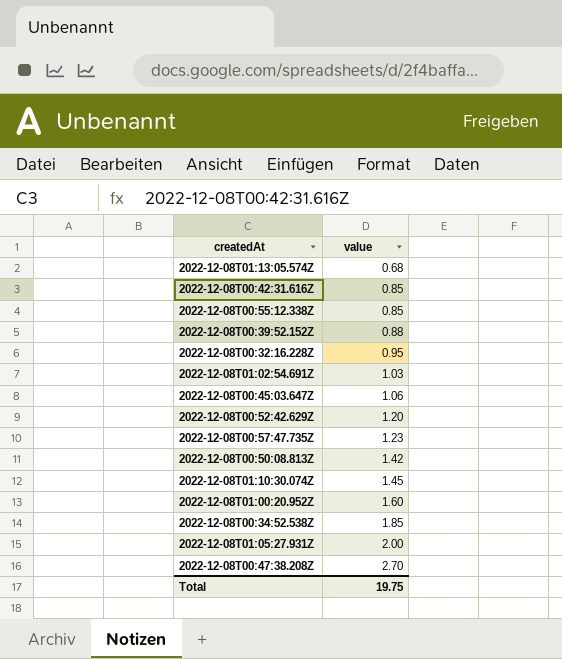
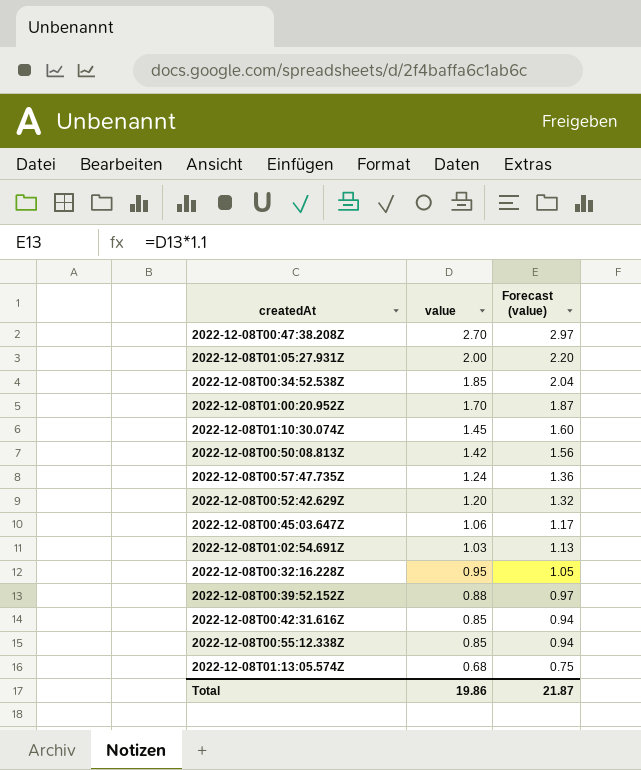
row order: value ascending -> value descending
column Forecast (value) | formula: none -> [value] * 1.1
2022-12-08T01:00:20.952Z | value: 1.60 -> 1.70
2022-12-08T00:57:47.735Z | value: 1.23 -> 1.24
Total | value: 19.75 -> 19.86

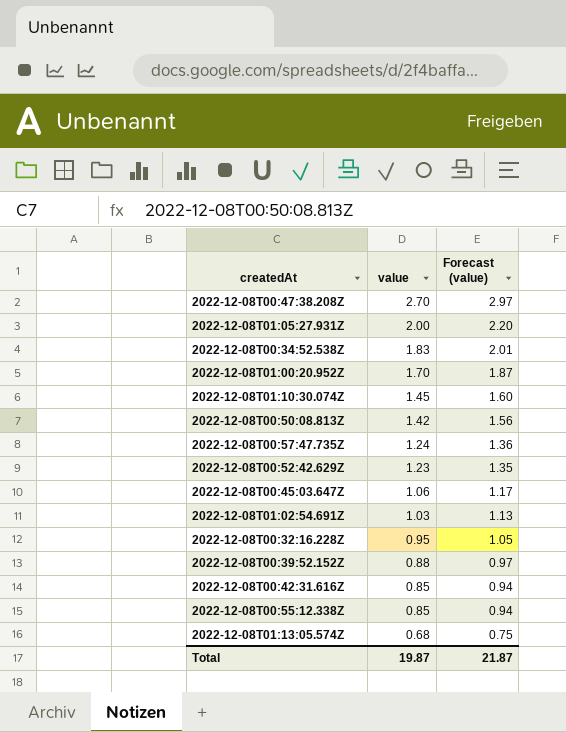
2022-12-08T00:34:52.538Z | value: 1.85 -> 1.83
2022-12-08T00:34:52.538Z | Forecast (value): 2.04 -> 2.01
2022-12-08T00:52:42.629Z | value: 1.20 -> 1.23
2022-12-08T00:52:42.629Z | Forecast (value): 1.32 -> 1.35
Total | value: 19.86 -> 19.87

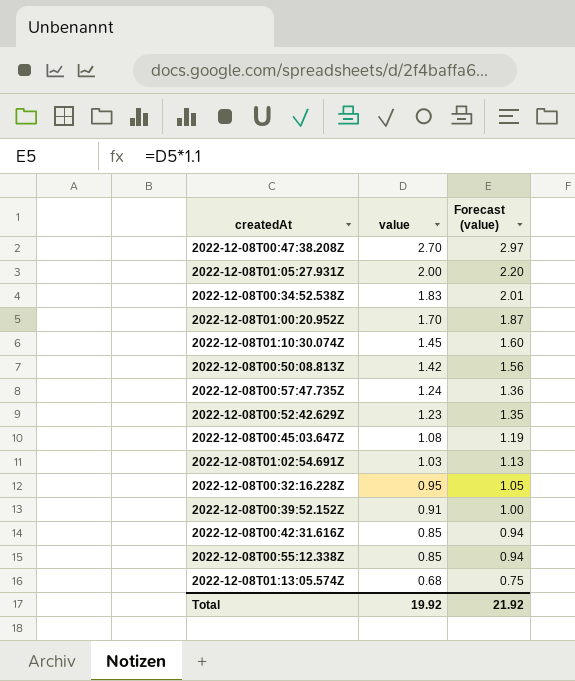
2022-12-08T00:45:03.647Z | value: 1.06 -> 1.08
2022-12-08T00:45:03.647Z | Forecast (value): 1.17 -> 1.19
2022-12-08T00:39:52.152Z | value: 0.88 -> 0.91
2022-12-08T00:39:52.152Z | Forecast (value): 0.97 -> 1.00
Total | value: 19.87 -> 19.92
Total | Forecast (value): 21.87 -> 21.92

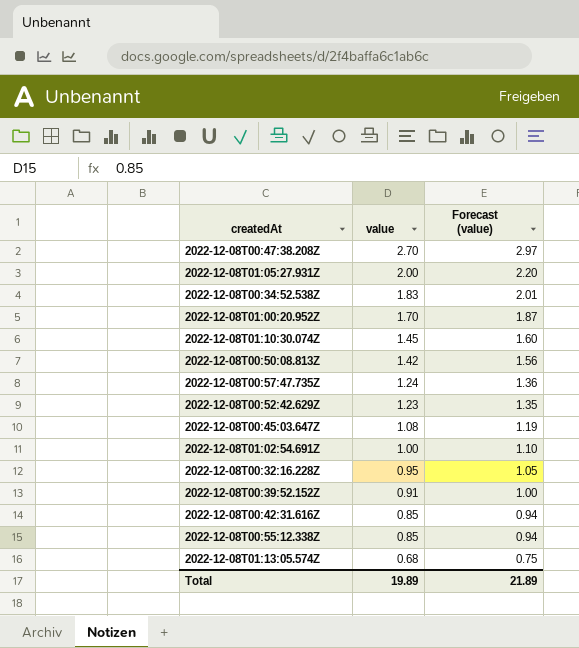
2022-12-08T01:02:54.691Z | value: 1.03 -> 1.00
2022-12-08T01:02:54.691Z | Forecast (value): 1.13 -> 1.10
Total | value: 19.92 -> 19.89
Total | Forecast (value): 21.92 -> 21.89

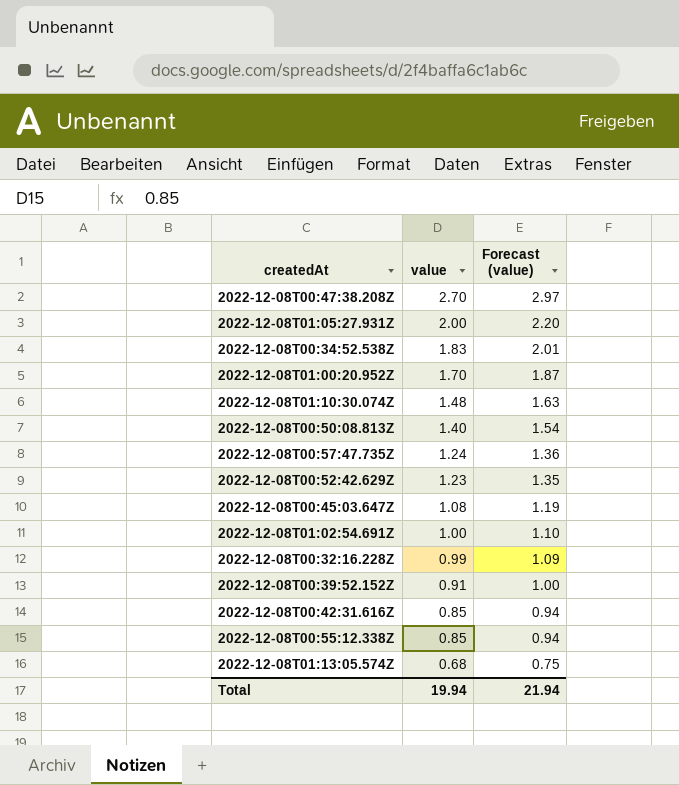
2022-12-08T01:10:30.074Z | value: 1.45 -> 1.48
2022-12-08T01:10:30.074Z | Forecast (value): 1.60 -> 1.63
2022-12-08T00:50:08.813Z | value: 1.42 -> 1.40
2022-12-08T00:50:08.813Z | Forecast (value): 1.56 -> 1.54
2022-12-08T00:32:16.228Z | value: 0.95 -> 0.99
2022-12-08T00:32:16.228Z | Forecast (value): 1.05 -> 1.09
Total | value: 19.89 -> 19.94
Total | Forecast (value): 21.89 -> 21.94

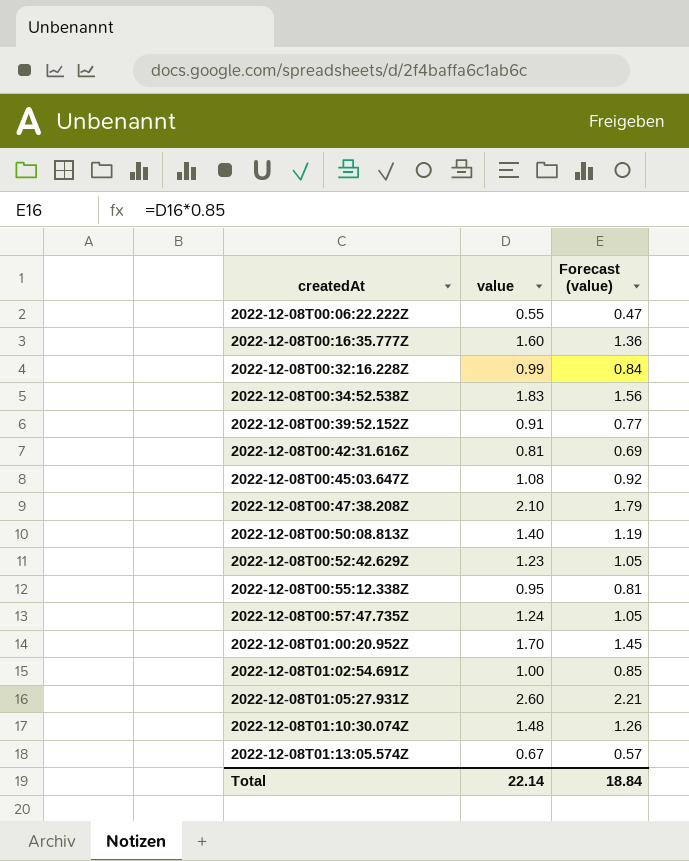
row order: value descending -> createdAt ascending
column Forecast (value) | formula: [value] * 1.1 -> [value] * 0.85
row 2022-12-08T00:06:22.222Z: none -> 0.55 | 0.47
row 2022-12-08T00:16:35.777Z: none -> 1.60 | 1.36
2022-12-08T00:42:31.616Z | value: 0.85 -> 0.81
2022-12-08T00:47:38.208Z | value: 2.70 -> 2.10
2022-12-08T00:55:12.338Z | value: 0.85 -> 0.95
2022-12-08T01:05:27.931Z | value: 2.00 -> 2.60
2022-12-08T01:13:05.574Z | value: 0.68 -> 0.67
Total | value: 19.94 -> 22.14
Total | Forecast (value): 21.94 -> 18.84

